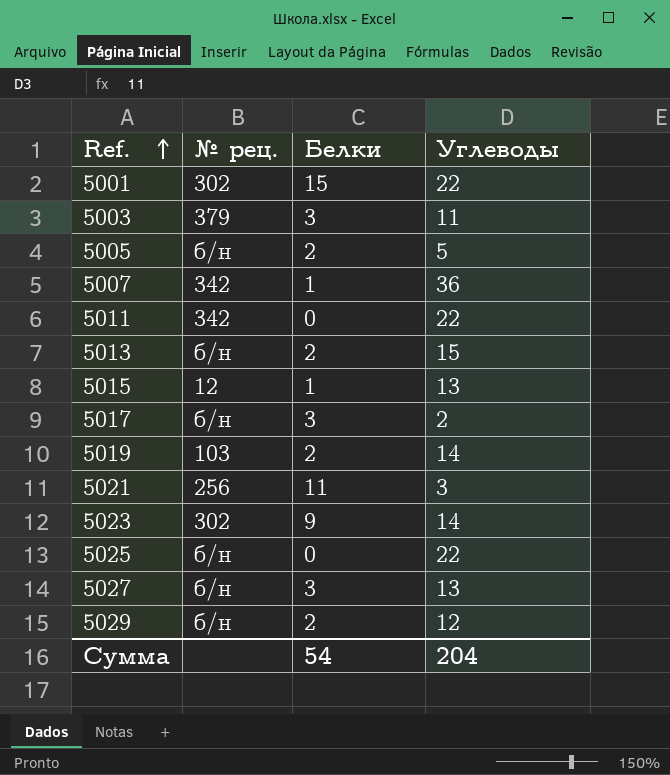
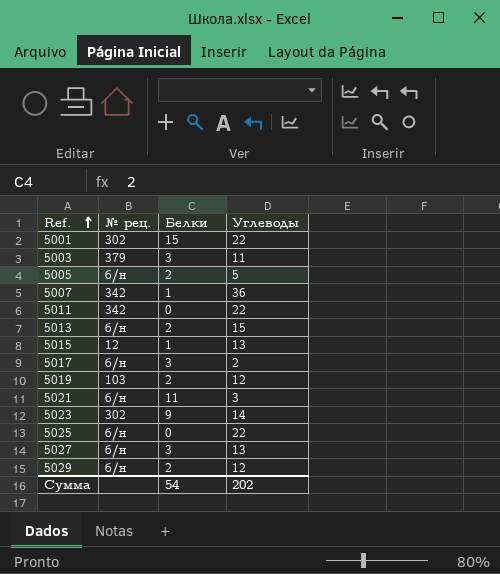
5019 | Углеводы: 14 -> 12
5021 | № рец.: 256 -> б/н
Сумма | Углеводы: 204 -> 202

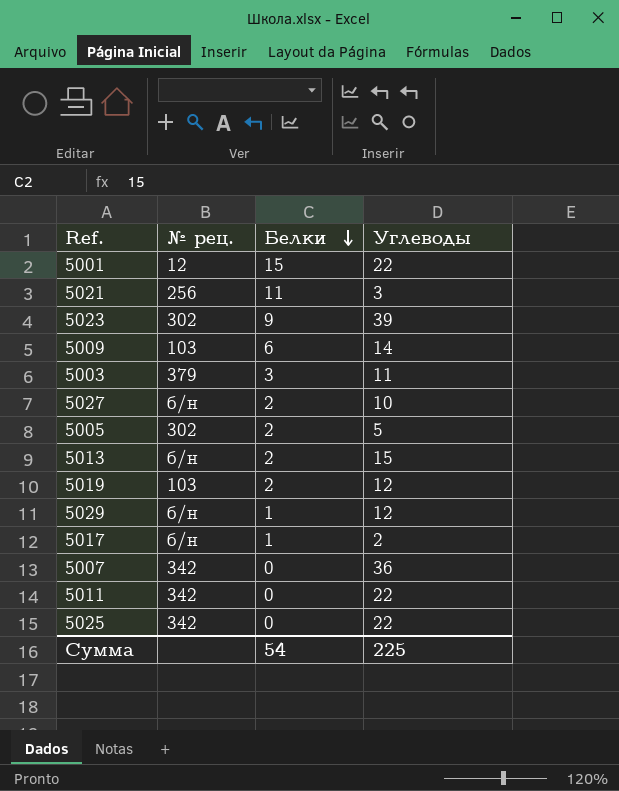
row order: Ref. ascending -> Белки descending
row 5015: 12 | 1 | 13 -> none
5001 | № рец.: 302 -> 12
5021 | № рец.: б/н -> 256
5023 | Углеводы: 14 -> 39
row 5009: none -> 103 | 6 | 14
5027 | Белки: 3 -> 2
5027 | Углеводы: 13 -> 10
5005 | № рец.: б/н -> 302
5029 | Белки: 2 -> 1
5017 | Белки: 3 -> 1
5007 | Белки: 1 -> 0
5025 | № рец.: б/н -> 342
Сумма | Углеводы: 202 -> 225

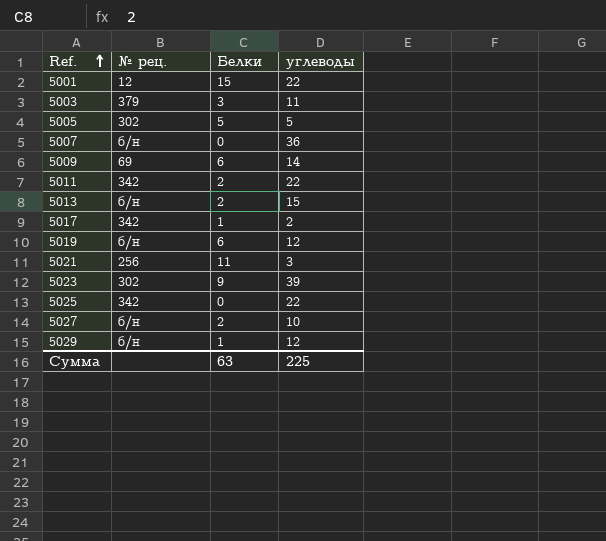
row order: Белки descending -> Ref. ascending
column name: Углеводы -> углеводы
5005 | Белки: 2 -> 5
5007 | № рец.: 342 -> б/н
5009 | № рец.: 103 -> 69
5011 | Белки: 0 -> 2
5017 | № рец.: б/н -> 342
5019 | № рец.: 103 -> б/н
5019 | Белки: 2 -> 6
Сумма | Белки: 54 -> 63

